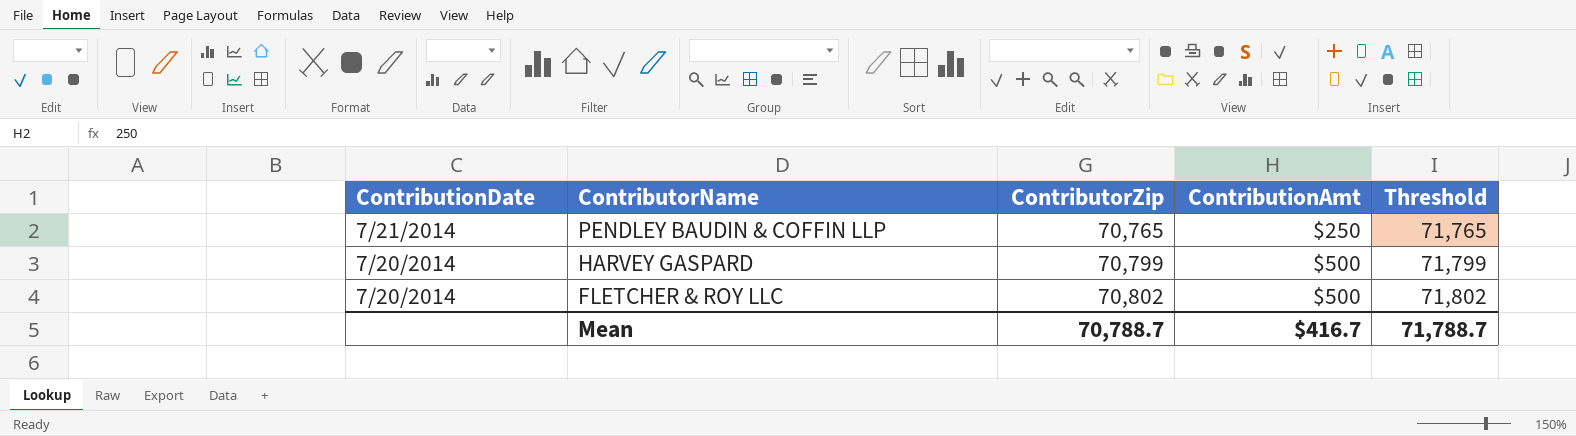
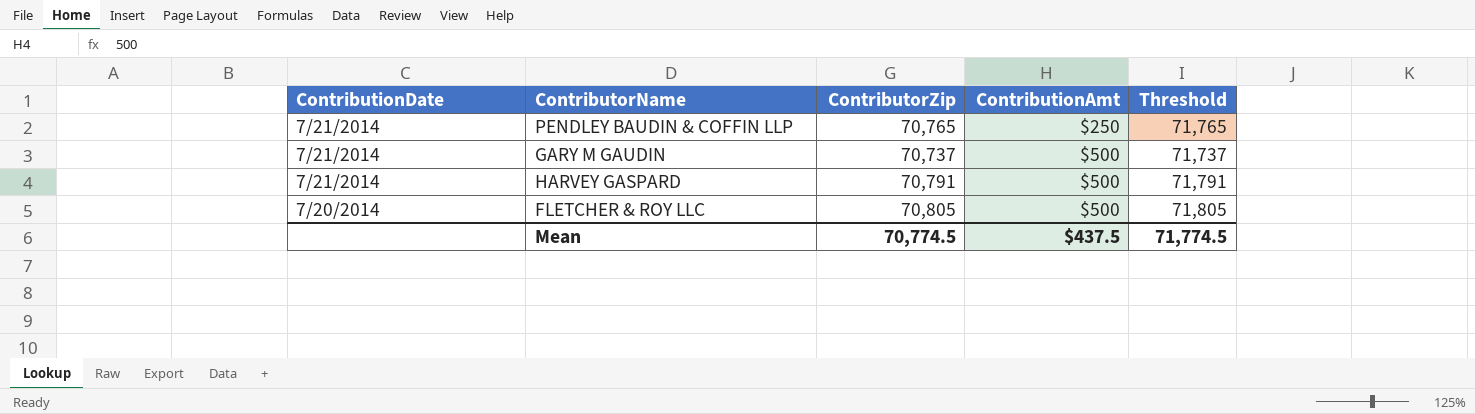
row GARY M GAUDIN: none -> 7/21/2014 | 70,737 | $500 | 71,737
HARVEY GASPARD | ContributionDate: 7/20/2014 -> 7/21/2014
HARVEY GASPARD | ContributorZip: 70,799 -> 70,791
HARVEY GASPARD | Threshold: 71,799 -> 71,791
FLETCHER & ROY LLC | ContributorZip: 70,802 -> 70,805
FLETCHER & ROY LLC | Threshold: 71,802 -> 71,805
Mean | ContributorZip: 70,788.7 -> 70,774.5
Mean | ContributionAmt: $416.7 -> $437.5
Mean | Threshold: 71,788.7 -> 71,774.5

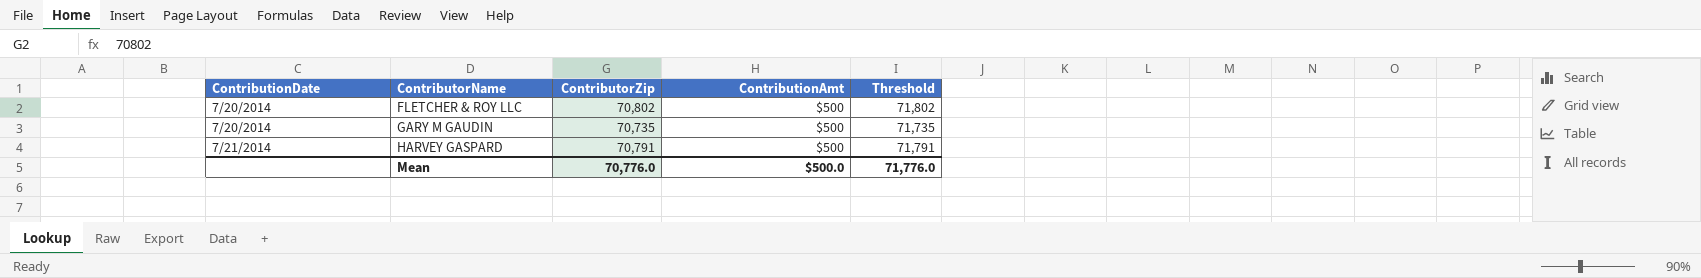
row order: ContributionDate descending -> ContributionDate ascending
row PENDLEY BAUDIN & COFFIN LLP: 7/21/2014 | 70,765 | $250 | 71,765 -> none
FLETCHER & ROY LLC | ContributorZip: 70,805 -> 70,802
FLETCHER & ROY LLC | Threshold: 71,805 -> 71,802
GARY M GAUDIN | ContributionDate: 7/21/2014 -> 7/20/2014
GARY M GAUDIN | ContributorZip: 70,737 -> 70,735
GARY M GAUDIN | Threshold: 71,737 -> 71,735
Mean | ContributorZip: 70,774.5 -> 70,776.0
Mean | ContributionAmt: $437.5 -> $500.0
Mean | Threshold: 71,774.5 -> 71,776.0

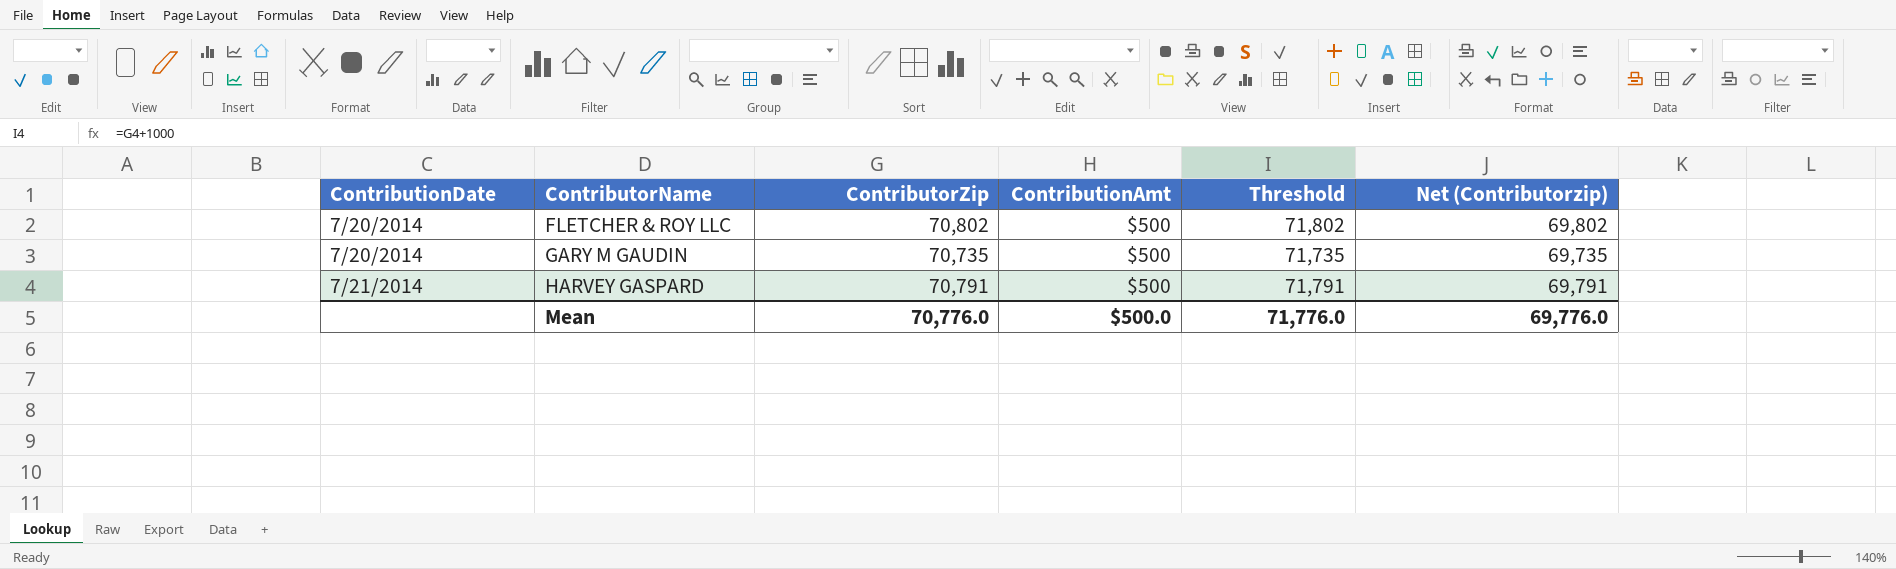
column Net (Contributorzip) | formula: none -> [ContributorZip] - 1000

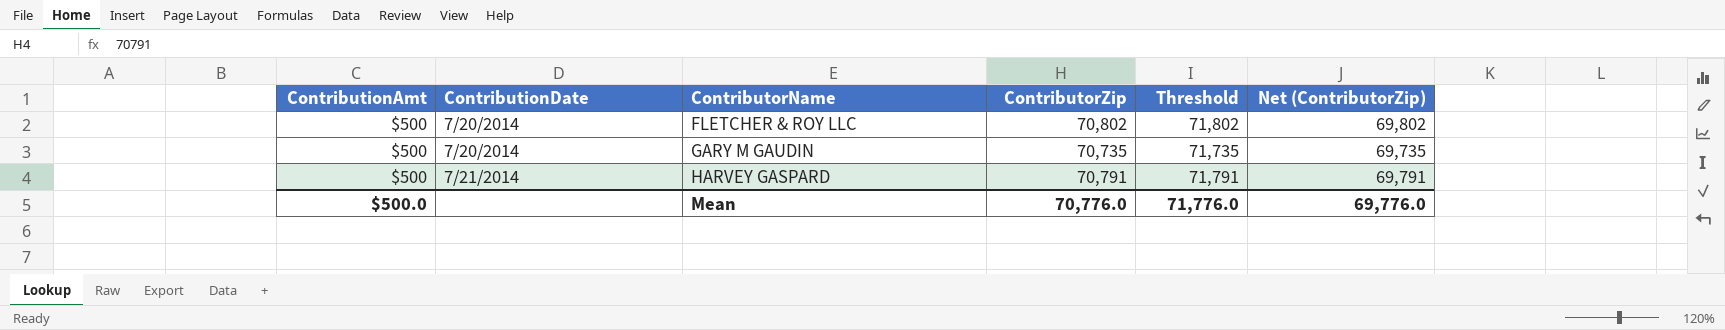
column ContributionAmt | position: 4 -> 1
column name: Net (Contributorzip) -> Net (ContributorZip)

